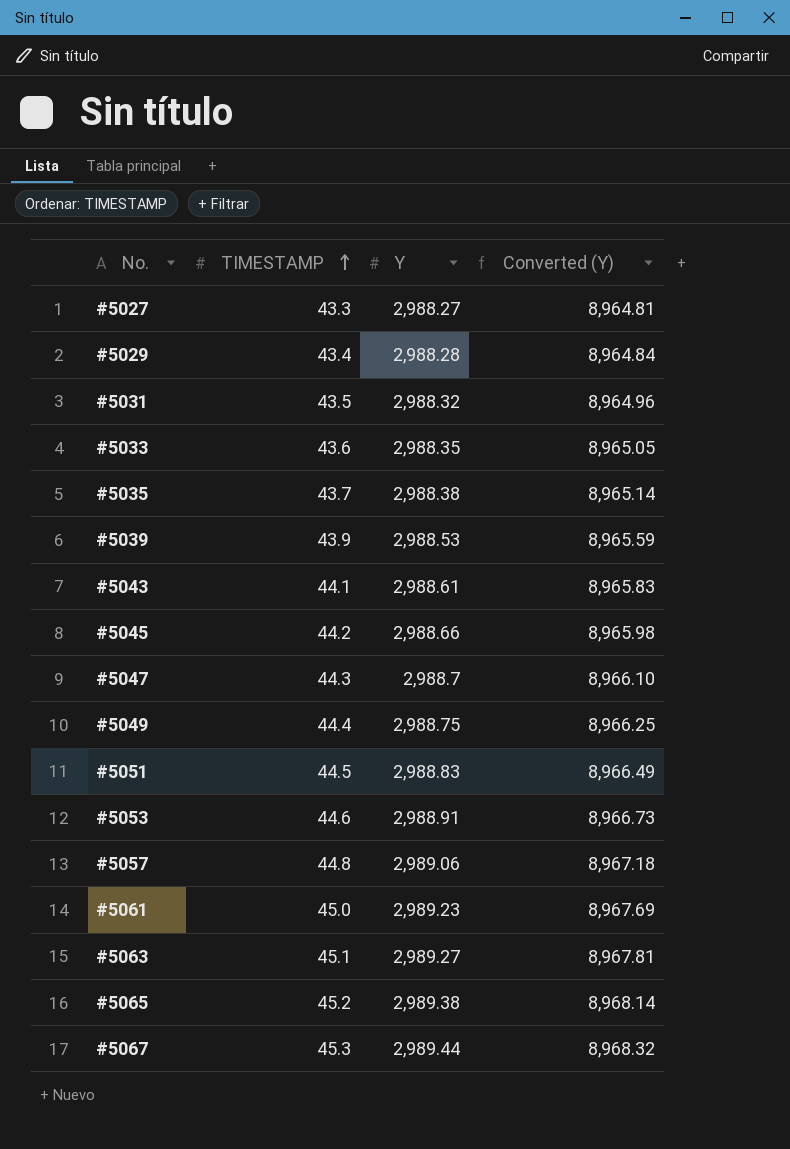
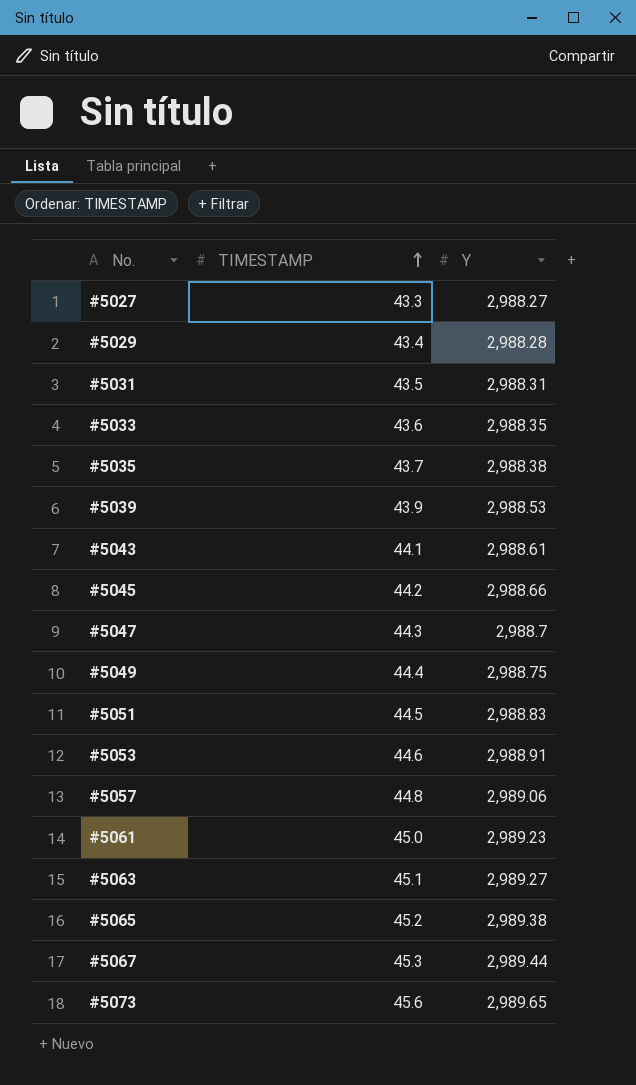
column Converted (Y) | formula: [Y] * 3 -> none
#5031 | Y: 2,988.32 -> 2,988.31
row #5073: none -> 45.6 | 2,989.65

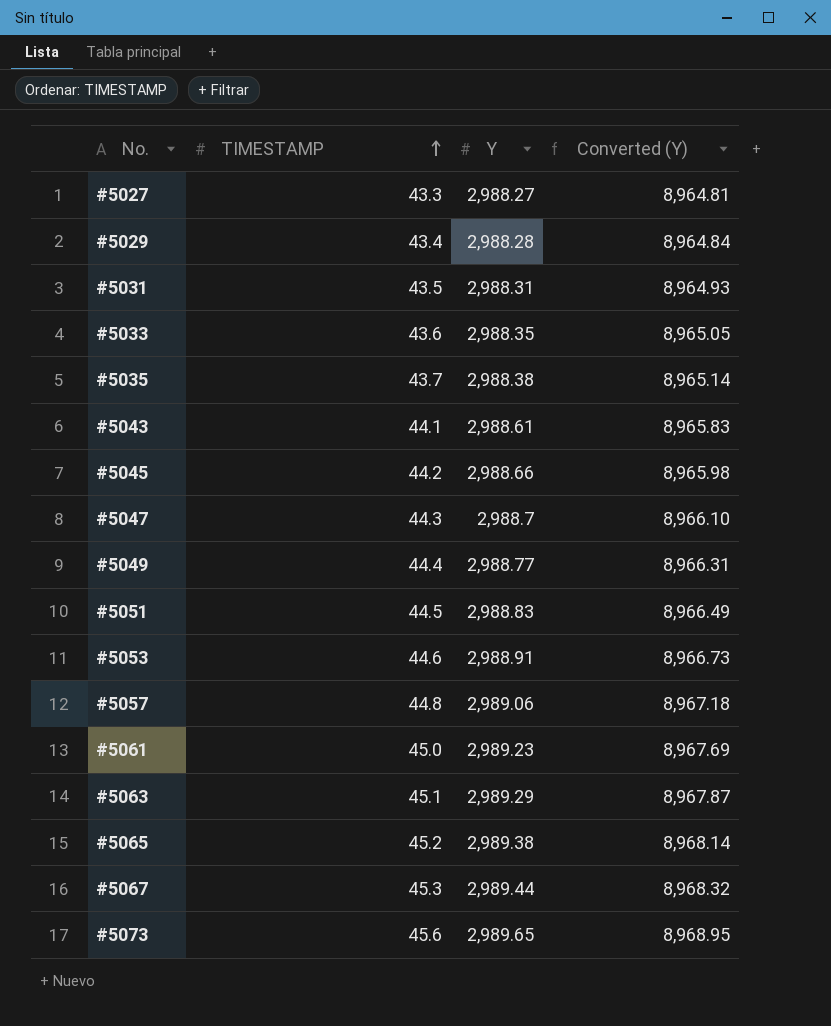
column Converted (Y) | formula: none -> [Y] * 3
row #5039: 43.9 | 2,988.53 -> none
#5049 | Y: 2,988.75 -> 2,988.77
#5063 | Y: 2,989.27 -> 2,989.29

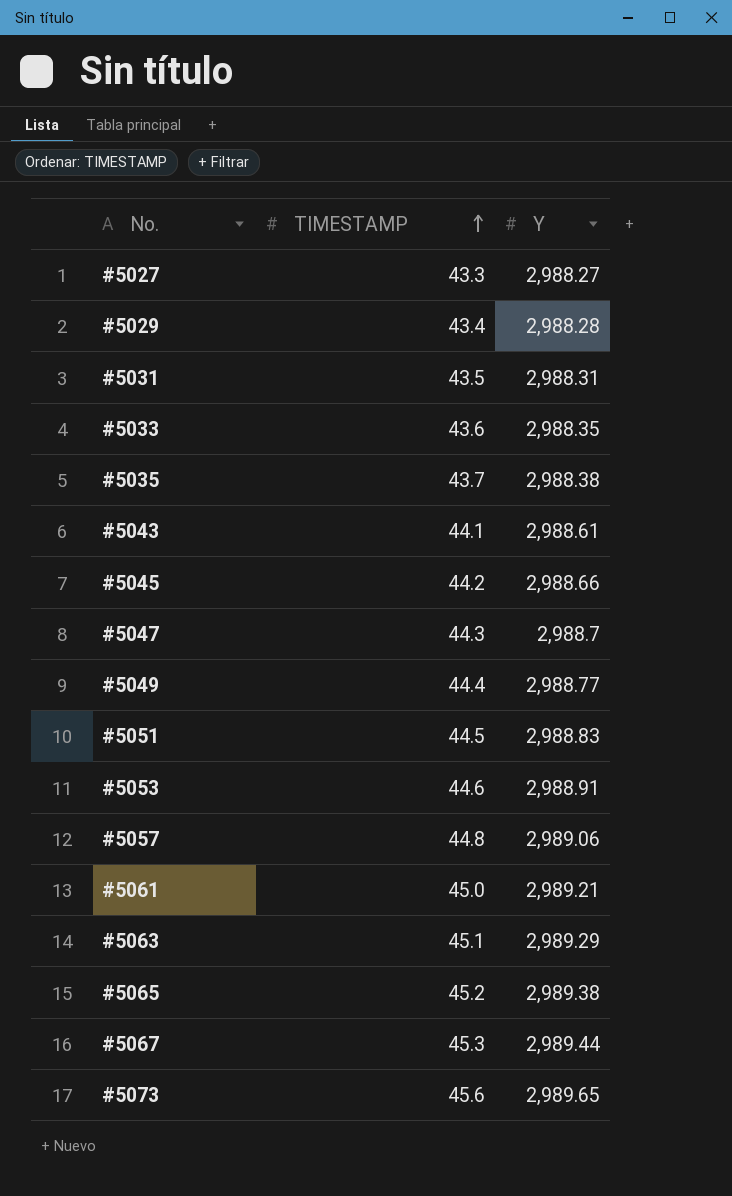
column Converted (Y) | formula: [Y] * 3 -> none
#5061 | Y: 2,989.23 -> 2,989.21

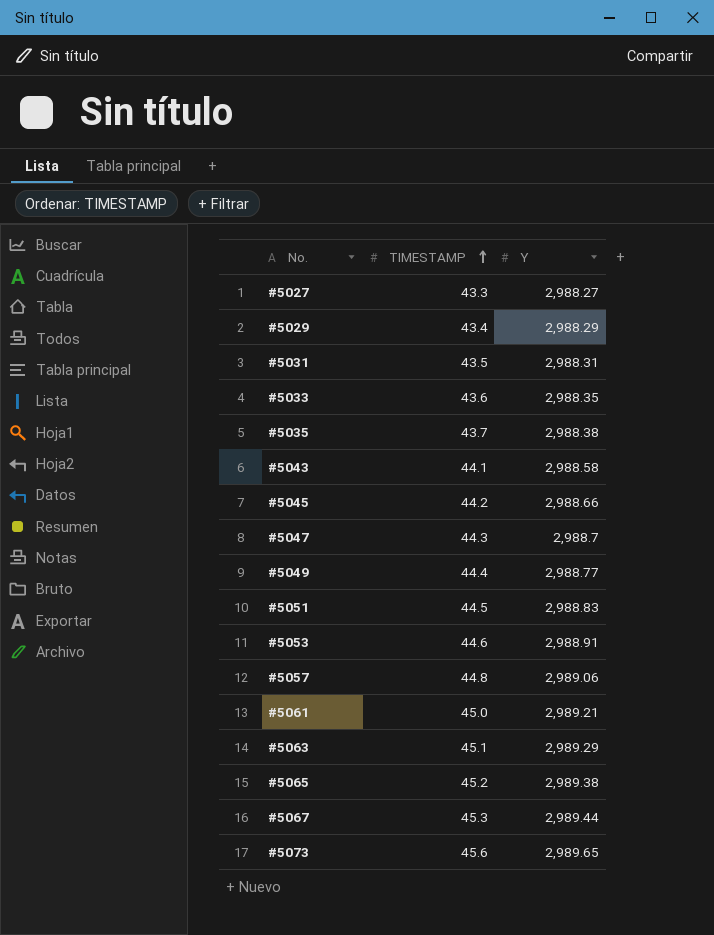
#5029 | Y: 2,988.28 -> 2,988.29
#5043 | Y: 2,988.61 -> 2,988.58

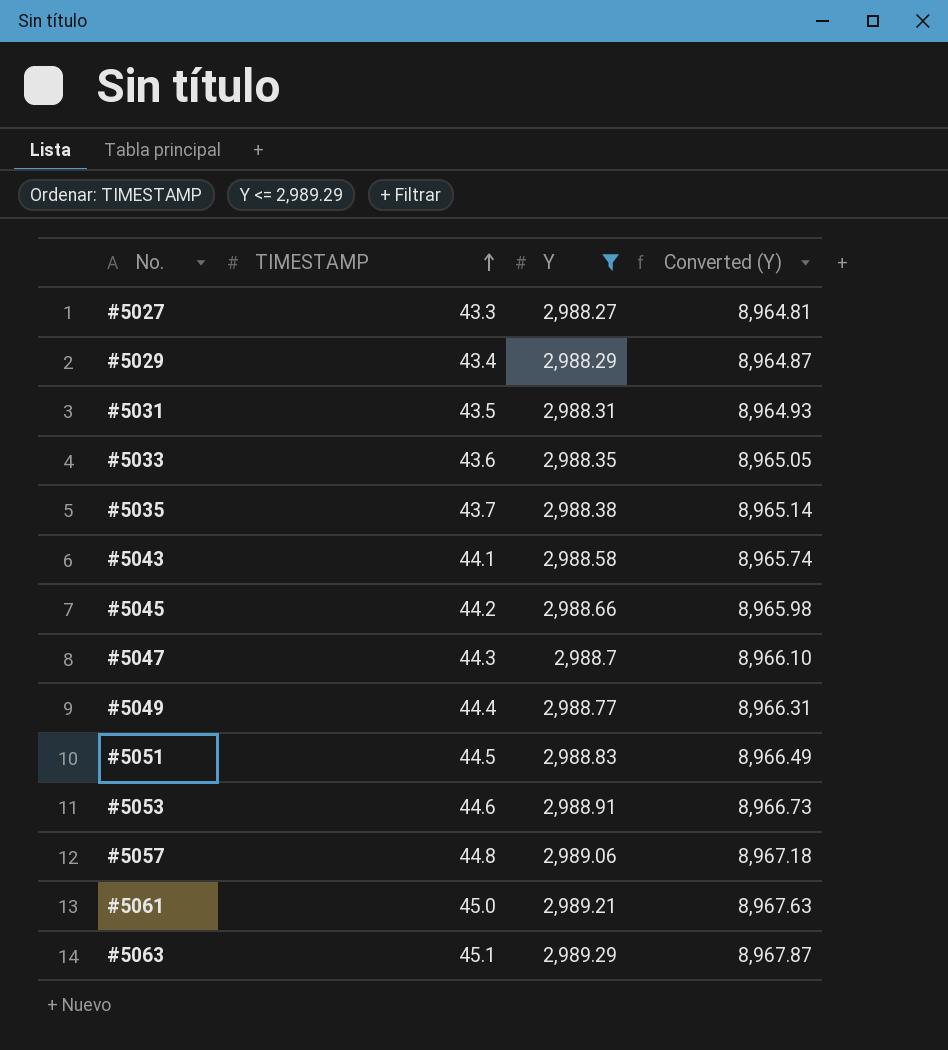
filter: none -> Y <= 2,989.29
column Converted (Y) | formula: none -> [Y] * 3

